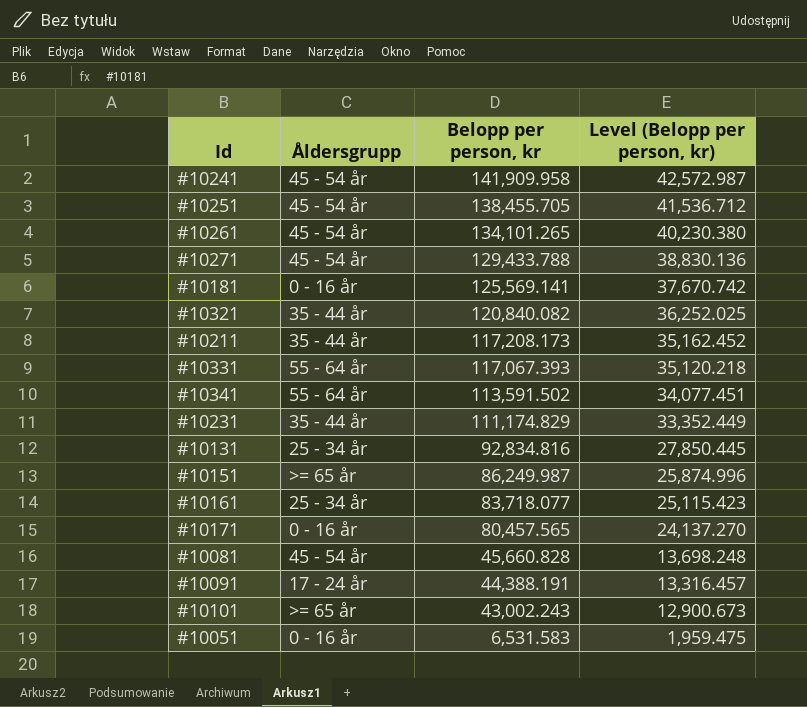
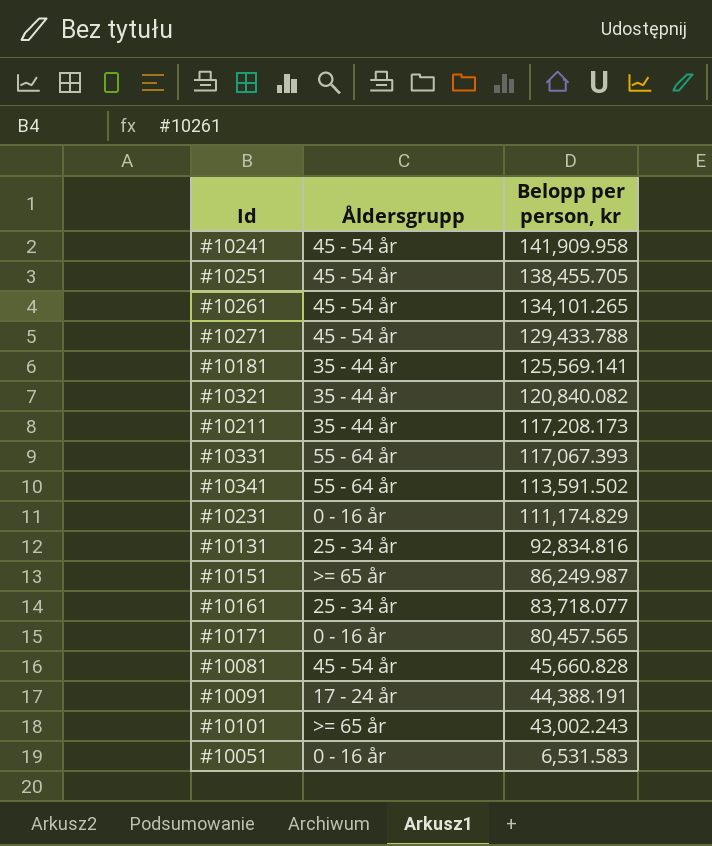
column Level (Belopp per person, kr) | formula: [Belopp per person, kr] * 0.3 -> none
#10181 | Åldersgrupp: 0 - 16 år -> 35 - 44 år
#10231 | Åldersgrupp: 35 - 44 år -> 0 - 16 år

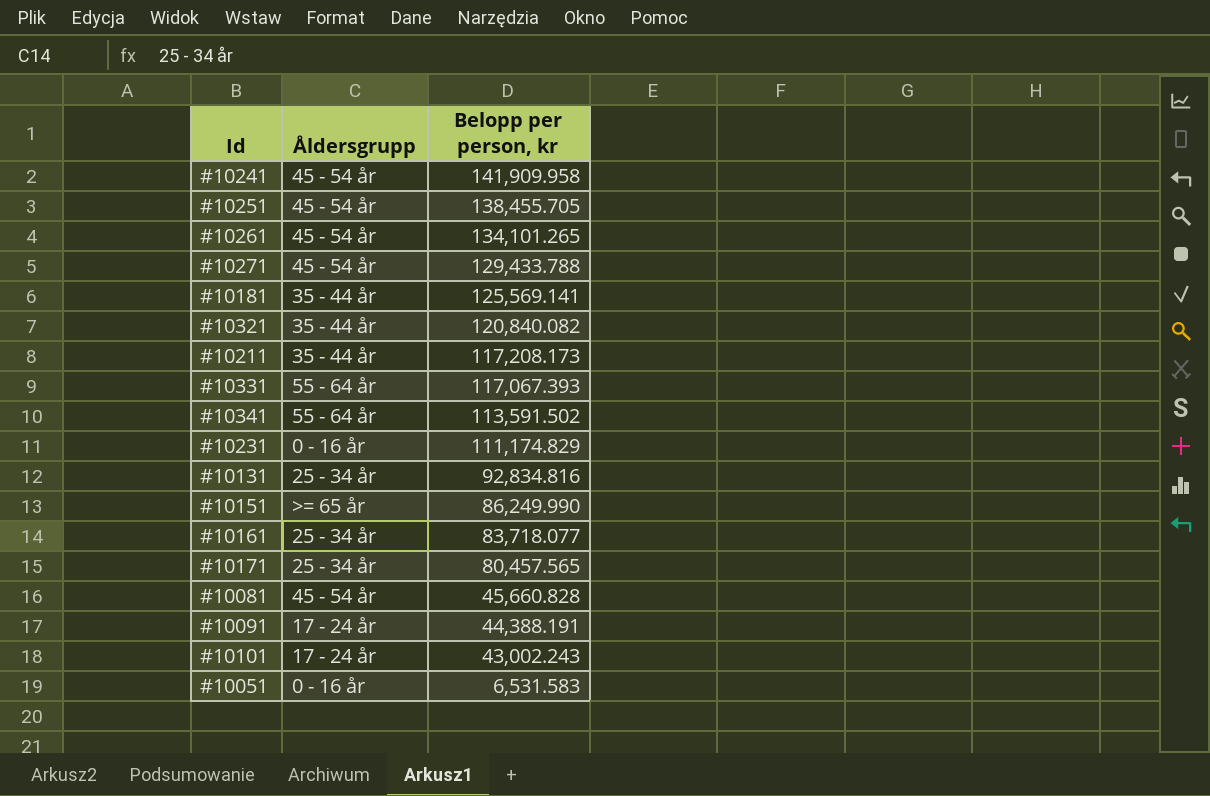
#10151 | Belopp per person, kr: 86,249.987 -> 86,249.990
#10171 | Åldersgrupp: 0 - 16 år -> 25 - 34 år
#10101 | Åldersgrupp: >= 65 år -> 17 - 24 år

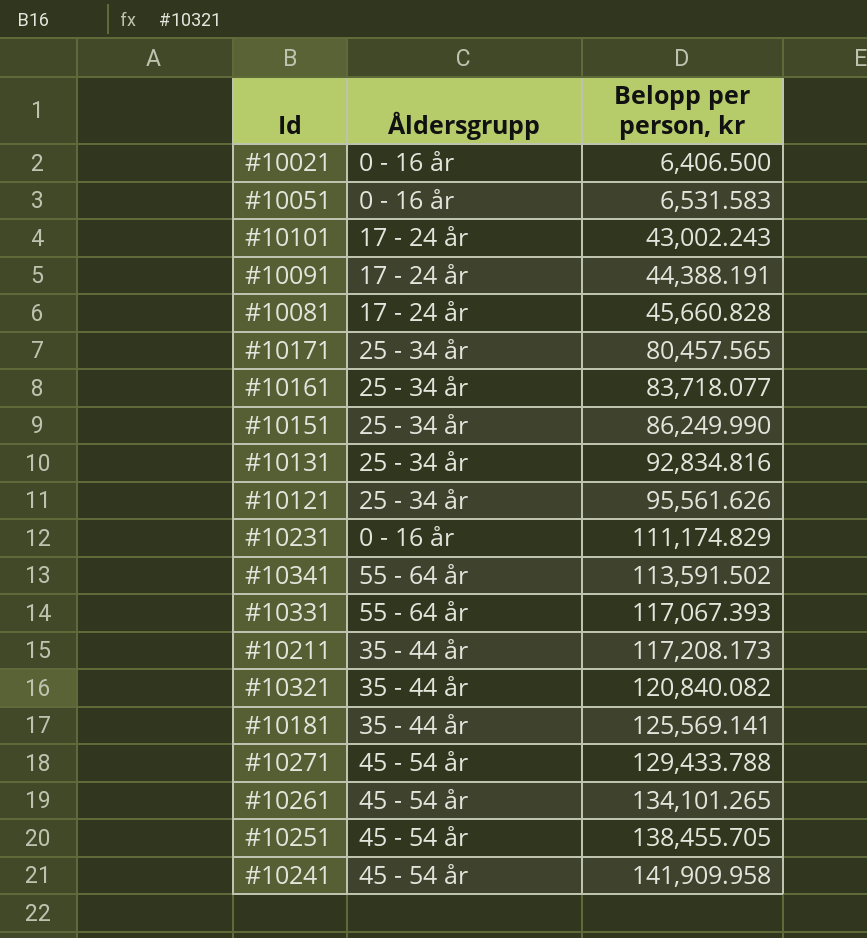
row order: Belopp per person, kr descending -> Belopp per person, kr ascending
row #10021: none -> 0 - 16 år | 6,406.500
#10081 | Åldersgrupp: 45 - 54 år -> 17 - 24 år
#10151 | Åldersgrupp: >= 65 år -> 25 - 34 år
row #10121: none -> 25 - 34 år | 95,561.626

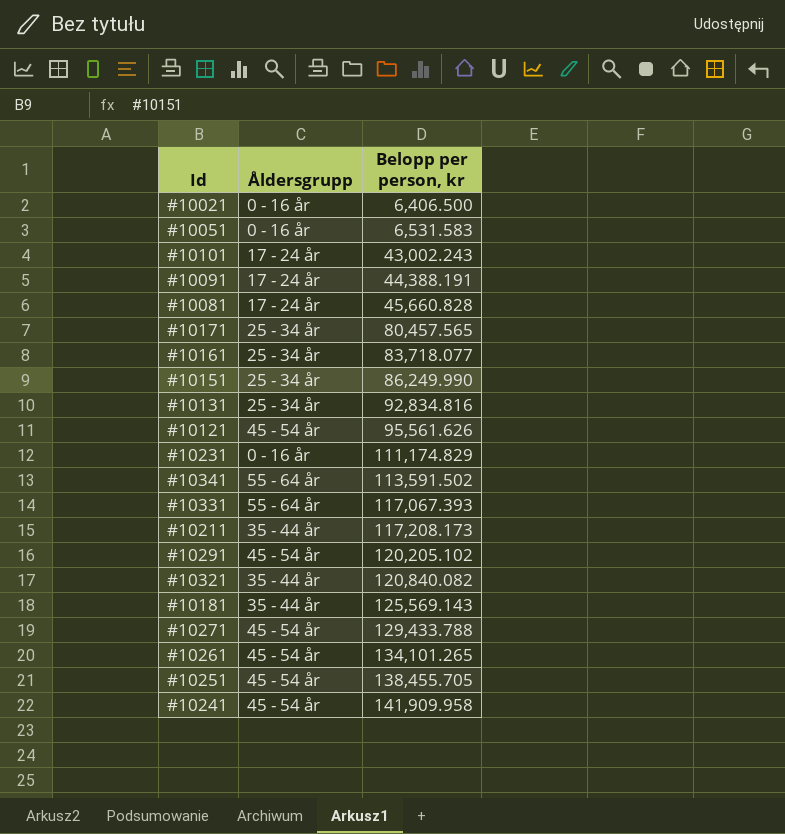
#10121 | Åldersgrupp: 25 - 34 år -> 45 - 54 år
row #10291: none -> 45 - 54 år | 120,205.102
#10181 | Belopp per person, kr: 125,569.141 -> 125,569.143

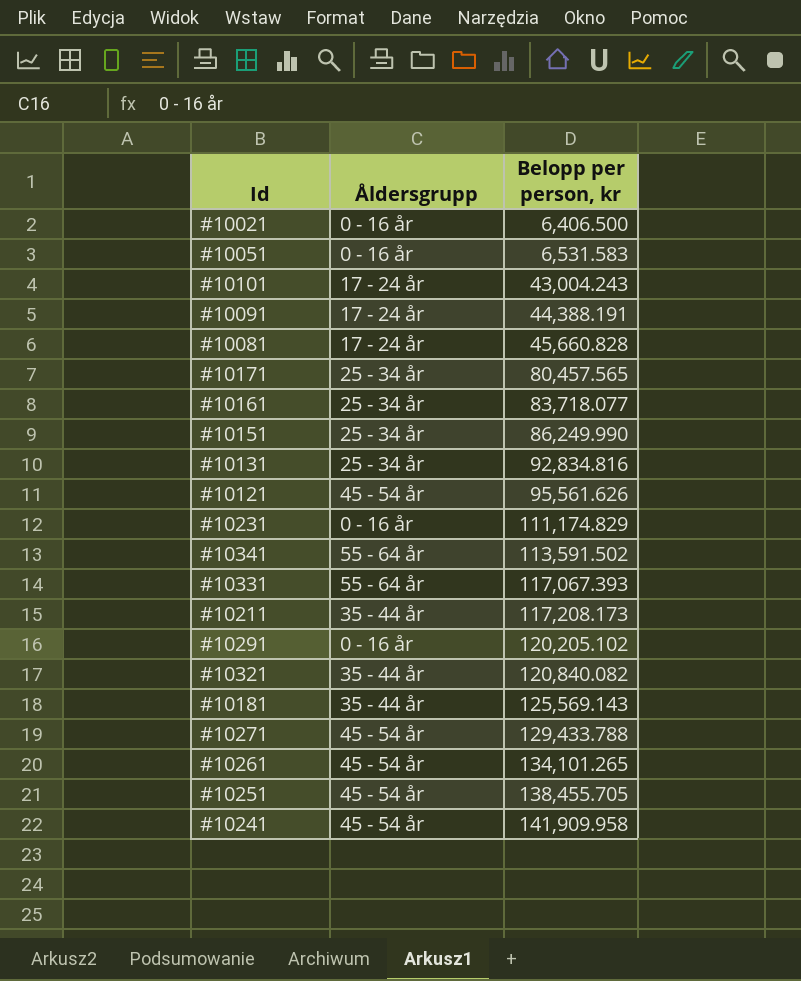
#10101 | Belopp per person, kr: 43,002.243 -> 43,004.243
#10291 | Åldersgrupp: 45 - 54 år -> 0 - 16 år

